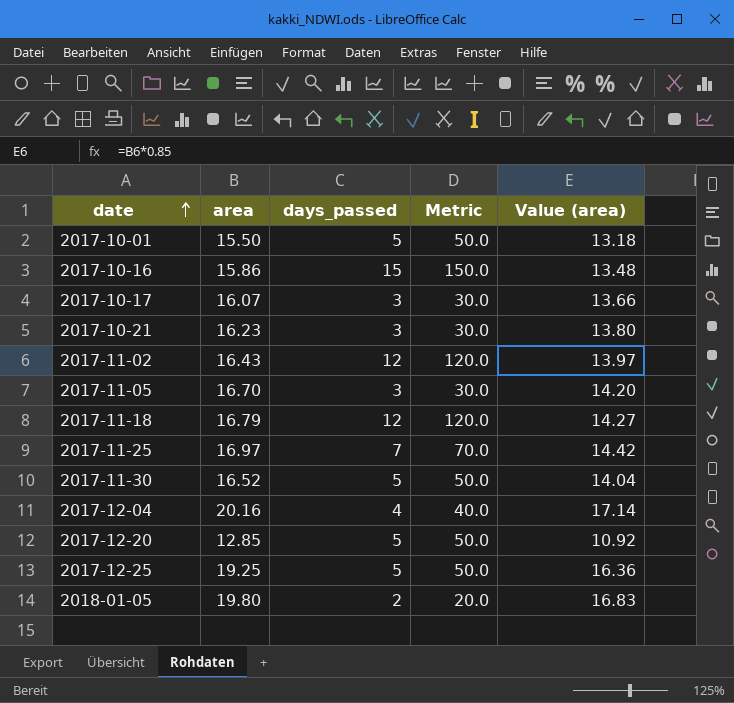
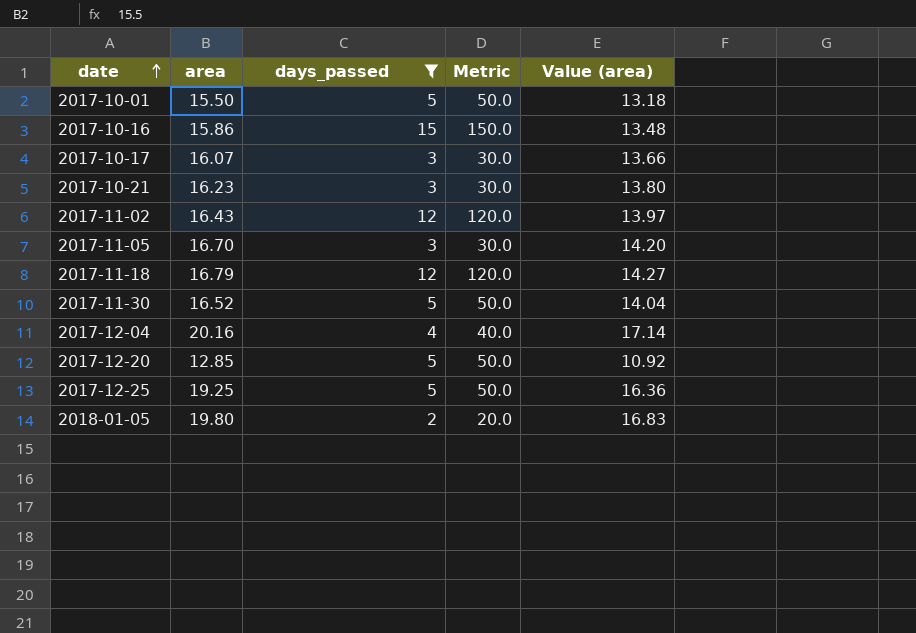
filter: none -> days_passed != 7

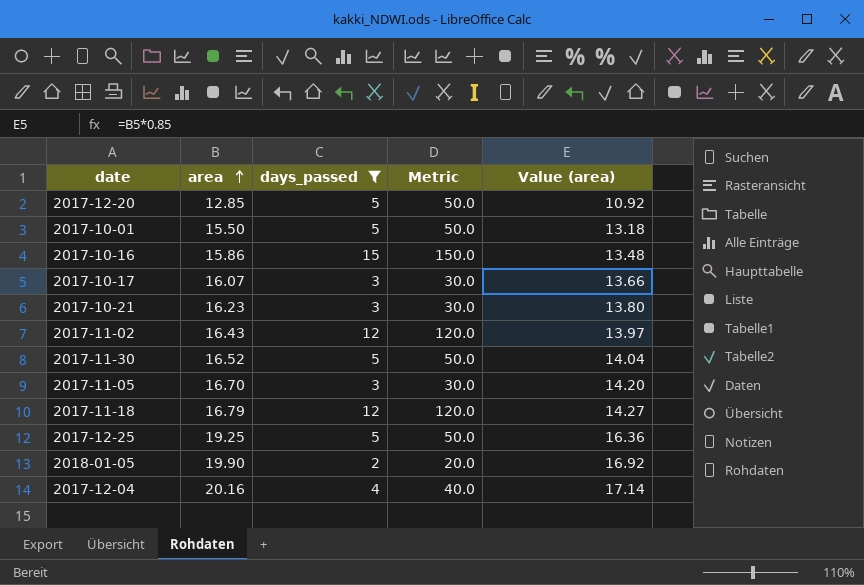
row order: date ascending -> area ascending
2018-01-05 | area: 19.80 -> 19.90
2018-01-05 | Value (area): 16.83 -> 16.92

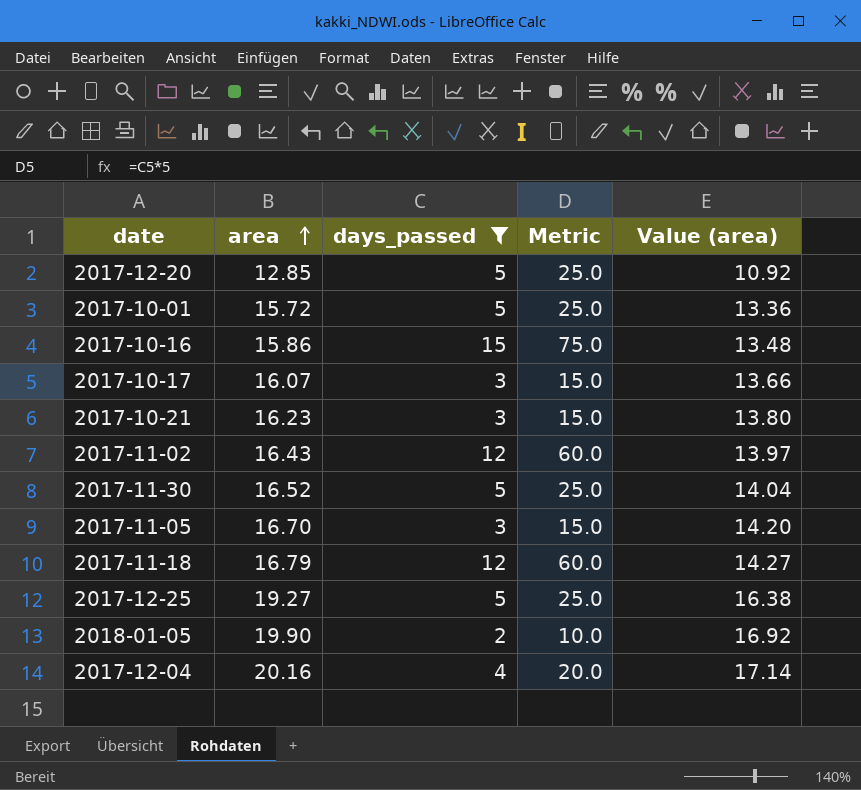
column Metric | formula: [days_passed] * 10 -> [days_passed] * 5
2017-10-01 | area: 15.50 -> 15.72
2017-10-01 | Value (area): 13.18 -> 13.36
2017-12-25 | area: 19.25 -> 19.27
2017-12-25 | Value (area): 16.36 -> 16.38

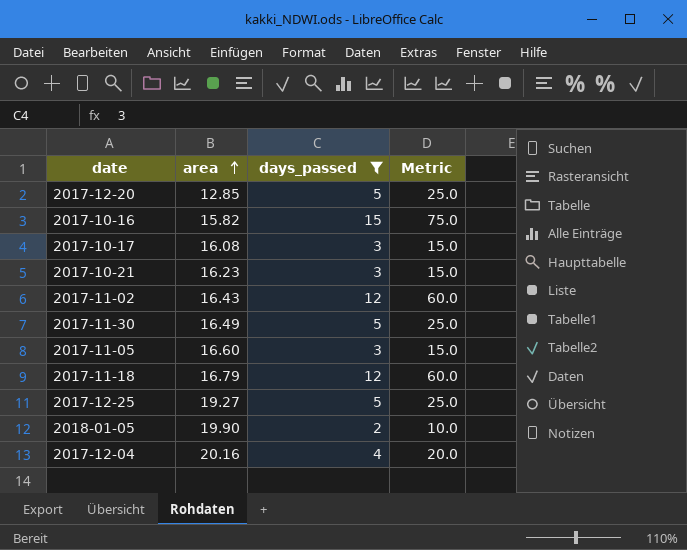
column Value (area) | formula: [area] * 0.85 -> none
row 2017-10-01: 15.72 | 5 | 25.0 | 13.36 -> none
2017-10-16 | area: 15.86 -> 15.82
2017-10-17 | area: 16.07 -> 16.08
2017-11-30 | area: 16.52 -> 16.49
2017-11-05 | area: 16.70 -> 16.60

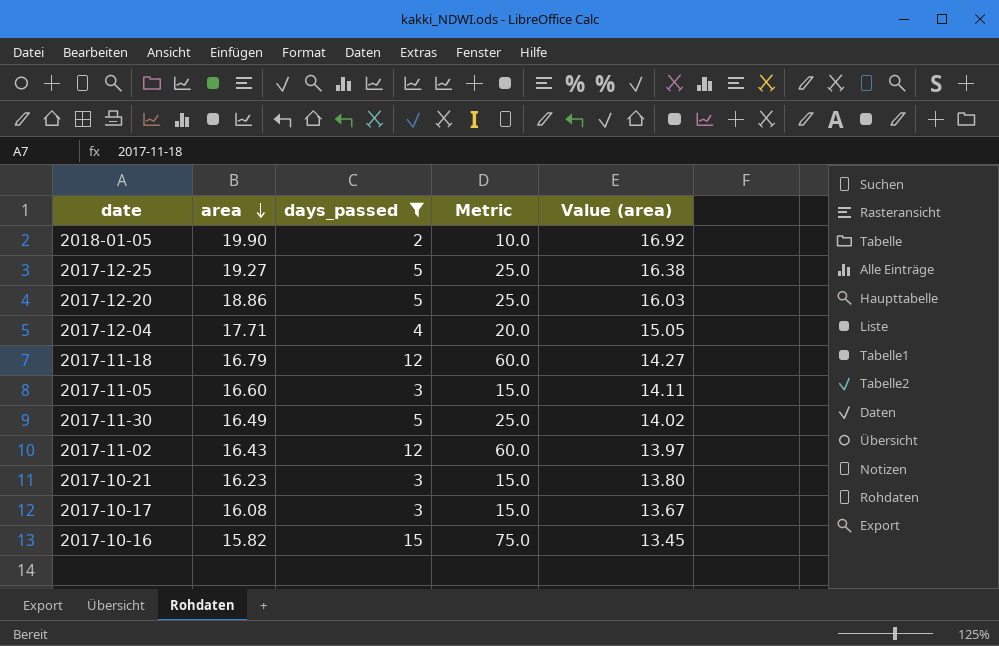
row order: area ascending -> area descending
column Value (area) | formula: none -> [area] * 0.85
2017-12-20 | area: 12.85 -> 18.86
2017-12-04 | area: 20.16 -> 17.71

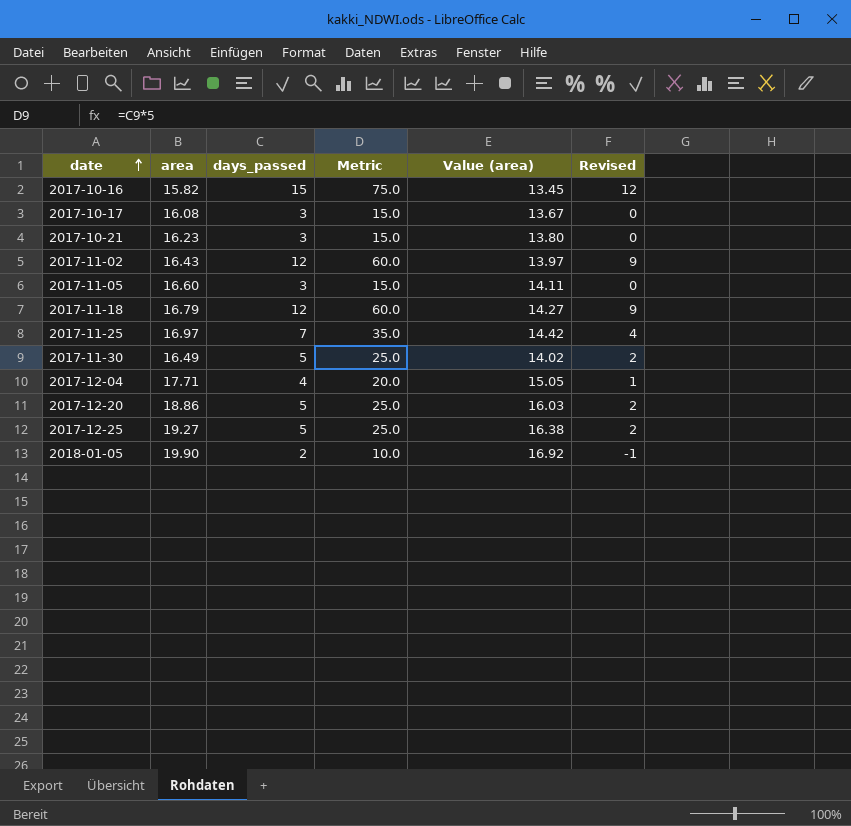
filter: days_passed != 7 -> none
row order: area descending -> date ascending
column Revised | formula: none -> [days_passed] - 3

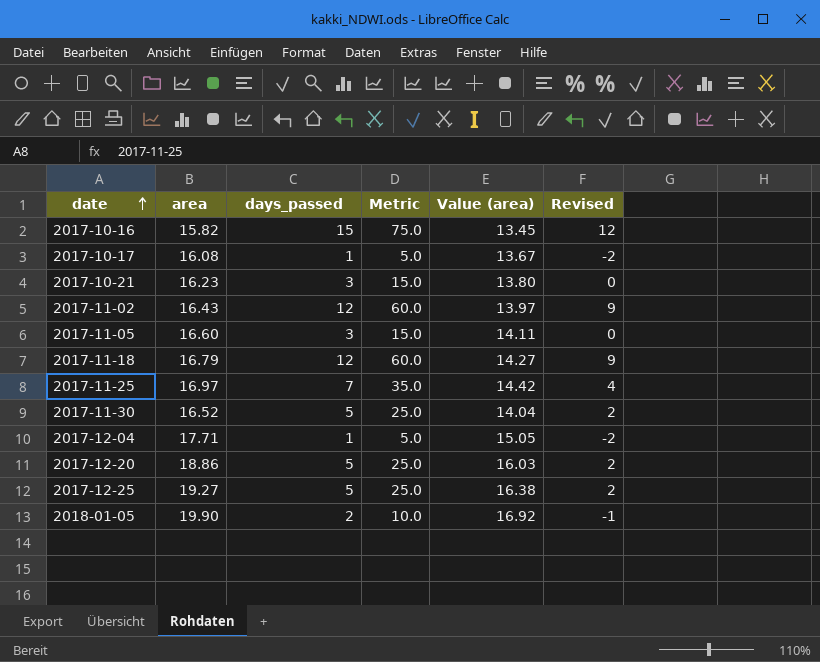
2017-10-17 | days_passed: 3 -> 1
2017-10-17 | Metric: 15.0 -> 5.0
2017-10-17 | Revised: 0 -> -2
2017-11-30 | area: 16.49 -> 16.52
2017-11-30 | Value (area): 14.02 -> 14.04
2017-12-04 | days_passed: 4 -> 1
2017-12-04 | Metric: 20.0 -> 5.0
2017-12-04 | Revised: 1 -> -2

